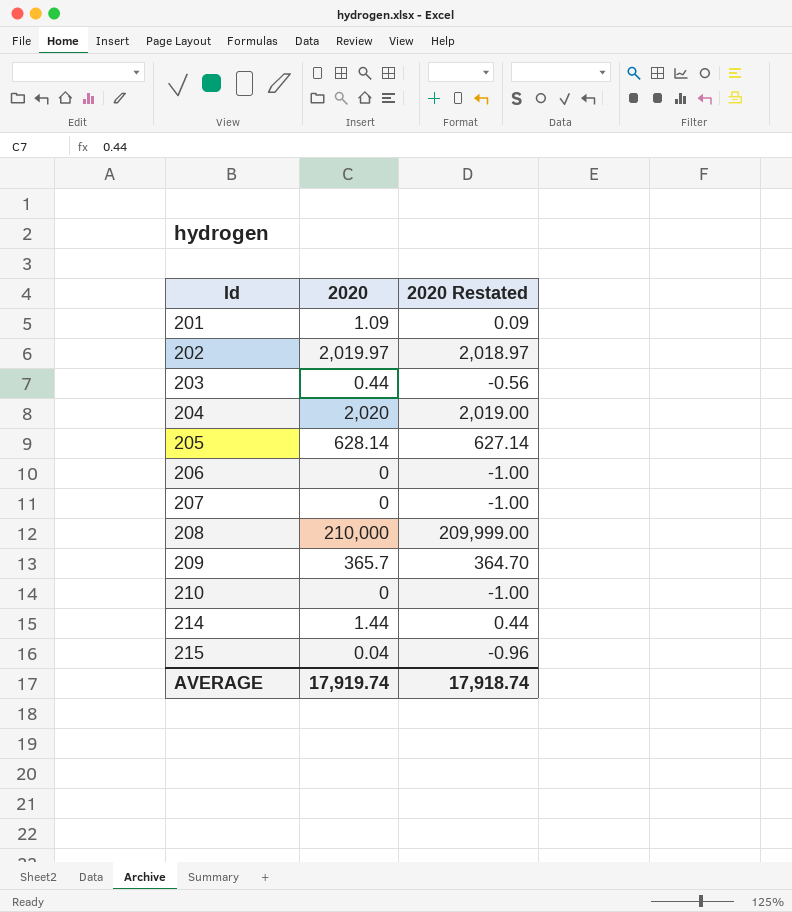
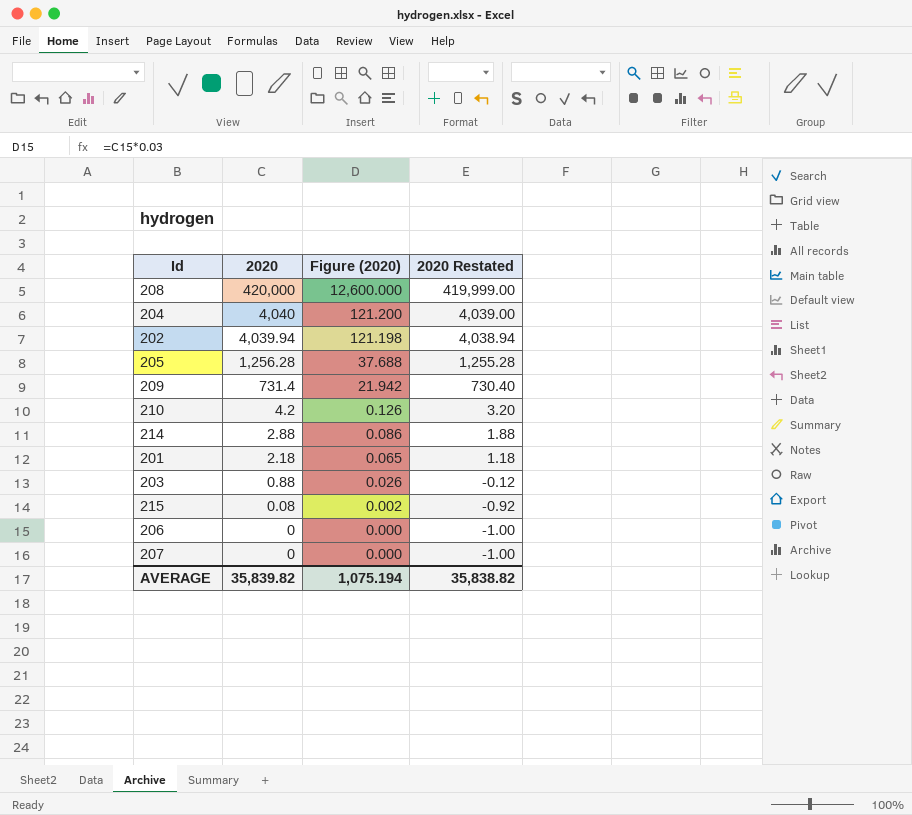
row order: Id ascending -> 2020 descending
column Figure (2020) | formula: none -> [2020] * 0.03
208 | 2020: 210,000 -> 420,000
208 | 2020 Restated: 209,999.00 -> 419,999.00
204 | 2020: 2,020 -> 4,040
204 | 2020 Restated: 2,019.00 -> 4,039.00
202 | 2020: 2,019.97 -> 4,039.94
202 | 2020 Restated: 2,018.97 -> 4,038.94
205 | 2020: 628.14 -> 1,256.28
205 | 2020 Restated: 627.14 -> 1,255.28
209 | 2020: 365.7 -> 731.4
209 | 2020 Restated: 364.70 -> 730.40
210 | 2020: 0 -> 4.2
210 | 2020 Restated: -1.00 -> 3.20
214 | 2020: 1.44 -> 2.88
214 | 2020 Restated: 0.44 -> 1.88
201 | 2020: 1.09 -> 2.18
201 | 2020 Restated: 0.09 -> 1.18
203 | 2020: 0.44 -> 0.88
203 | 2020 Restated: -0.56 -> -0.12
215 | 2020: 0.04 -> 0.08
215 | 2020 Restated: -0.96 -> -0.92
AVERAGE | 2020: 17,919.74 -> 35,839.82
AVERAGE | 2020 Restated: 17,918.74 -> 35,838.82

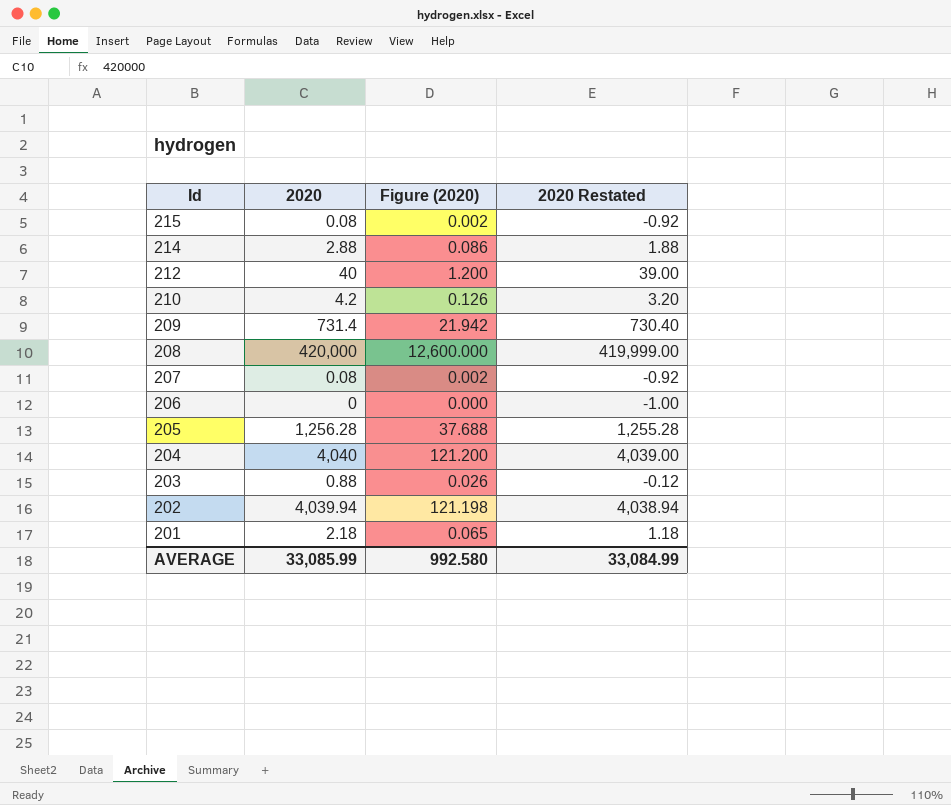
row order: 2020 descending -> Id descending
row 212: none -> 40 | 1.200 | 39.00
207 | 2020: 0 -> 0.08
207 | Figure (2020): 0.000 -> 0.002
207 | 2020 Restated: -1.00 -> -0.92
AVERAGE | 2020: 35,839.82 -> 33,085.99
AVERAGE | Figure (2020): 1,075.194 -> 992.580
AVERAGE | 2020 Restated: 35,838.82 -> 33,084.99

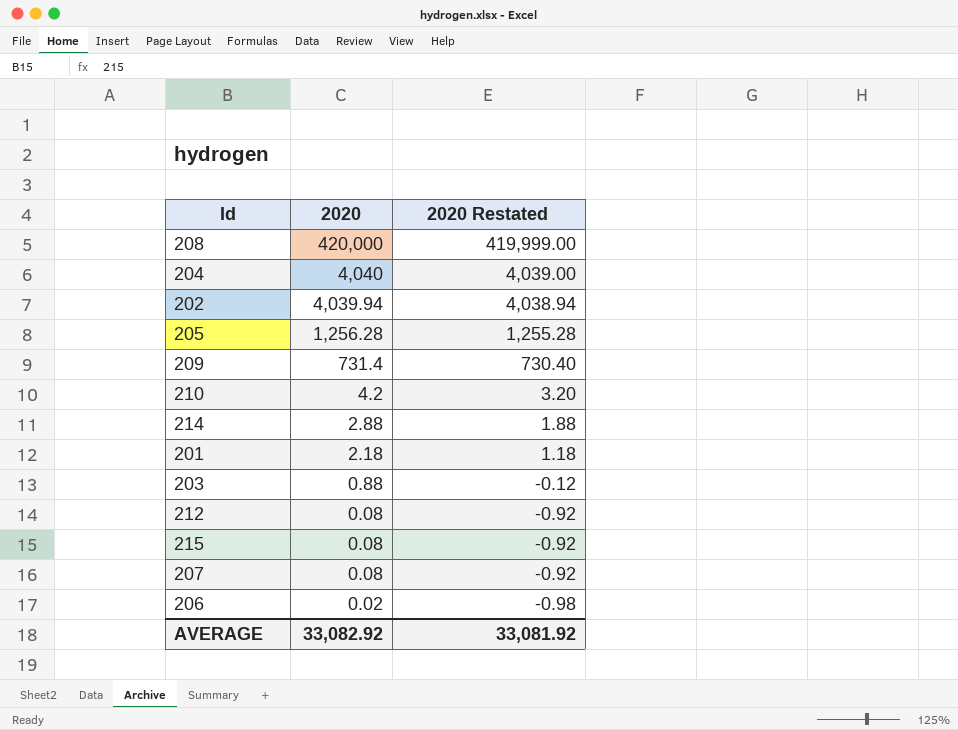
row order: Id descending -> 2020 descending
column Figure (2020) | formula: [2020] * 0.03 -> none
212 | 2020: 40 -> 0.08
212 | 2020 Restated: 39.00 -> -0.92
206 | 2020: 0 -> 0.02
206 | 2020 Restated: -1.00 -> -0.98
AVERAGE | 2020: 33,085.99 -> 33,082.92
AVERAGE | 2020 Restated: 33,084.99 -> 33,081.92

